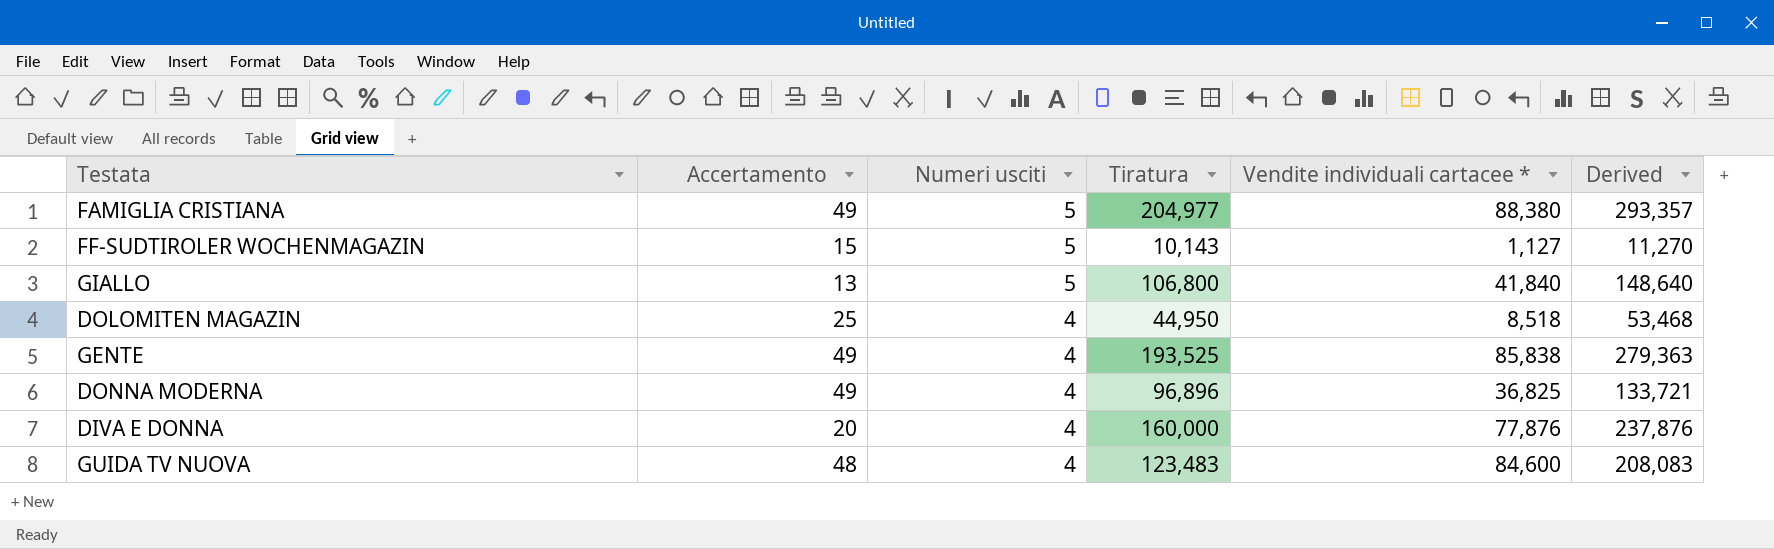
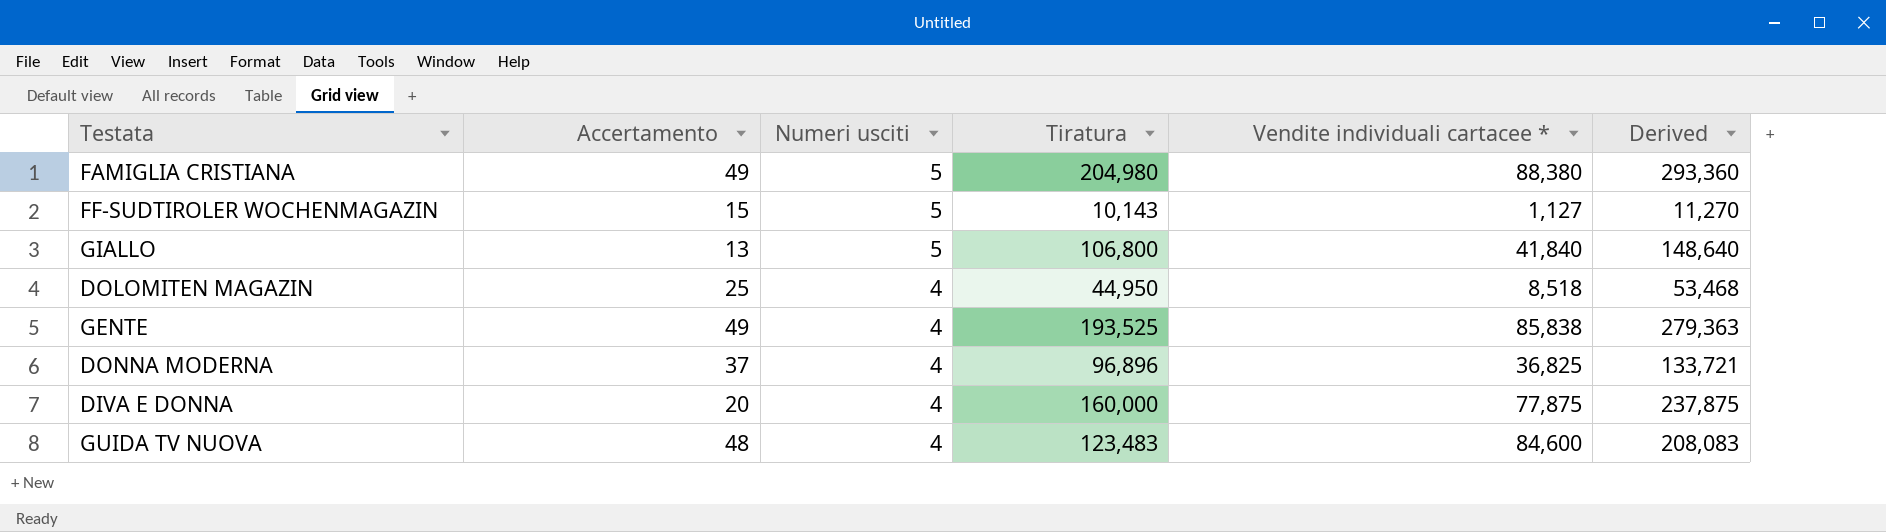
FAMIGLIA CRISTIANA | Tiratura: 204,977 -> 204,980
FAMIGLIA CRISTIANA | Derived: 293,357 -> 293,360
DONNA MODERNA | Accertamento: 49 -> 37
DIVA E DONNA | Vendite individuali cartacee *: 77,876 -> 77,875
DIVA E DONNA | Derived: 237,876 -> 237,875

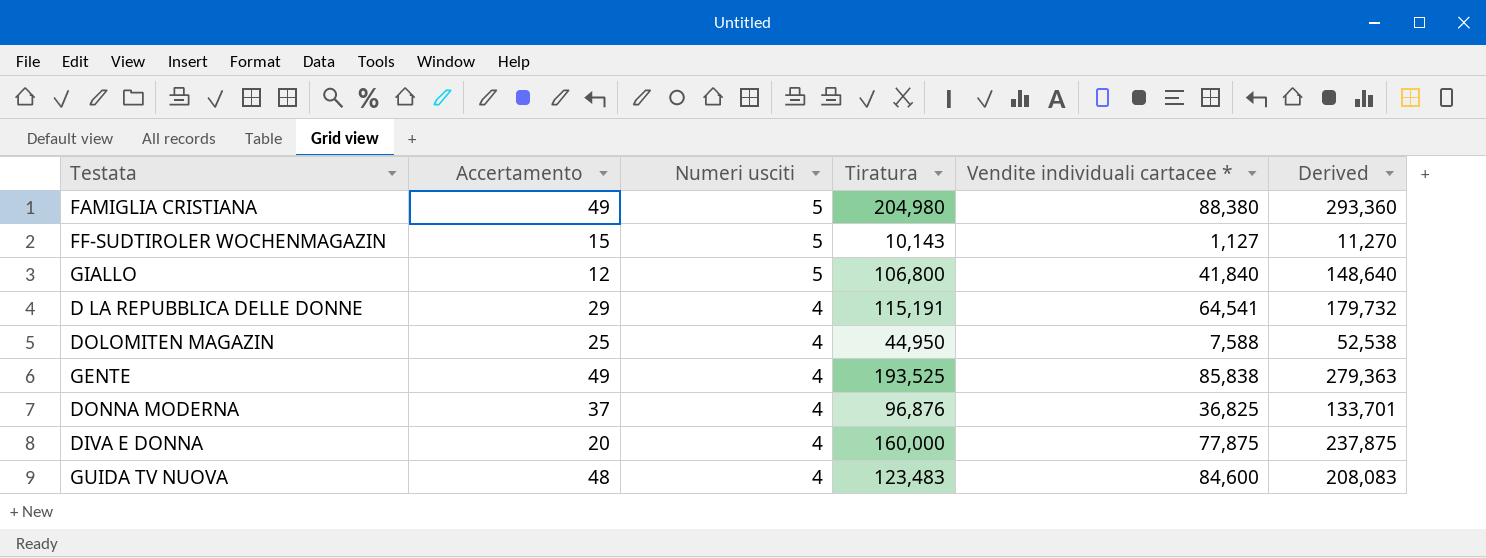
GIALLO | Accertamento: 13 -> 12
row D LA REPUBBLICA DELLE DONNE: none -> 29 | 4 | 115,191 | 64,541 | 179,732
DOLOMITEN MAGAZIN | Vendite individuali cartacee *: 8,518 -> 7,588
DOLOMITEN MAGAZIN | Derived: 53,468 -> 52,538
DONNA MODERNA | Tiratura: 96,896 -> 96,876
DONNA MODERNA | Derived: 133,721 -> 133,701

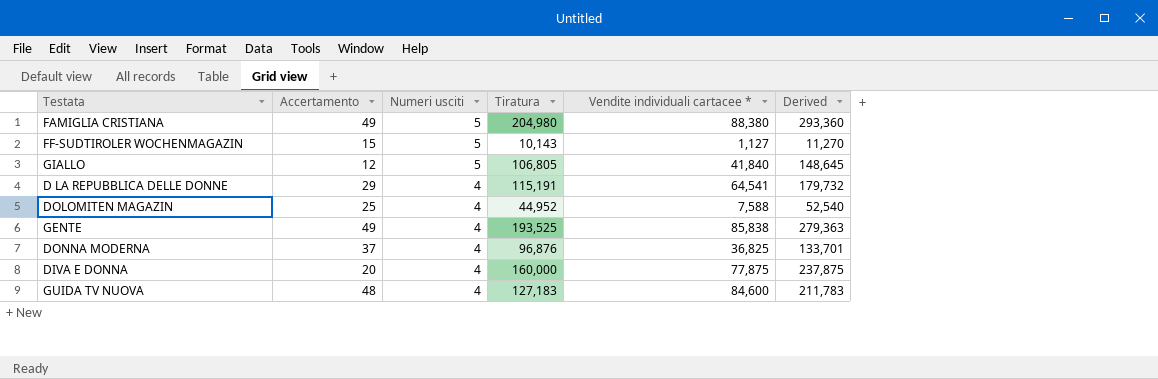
GIALLO | Tiratura: 106,800 -> 106,805
GIALLO | Derived: 148,640 -> 148,645
DOLOMITEN MAGAZIN | Tiratura: 44,950 -> 44,952
DOLOMITEN MAGAZIN | Derived: 52,538 -> 52,540
GUIDA TV NUOVA | Tiratura: 123,483 -> 127,183
GUIDA TV NUOVA | Derived: 208,083 -> 211,783

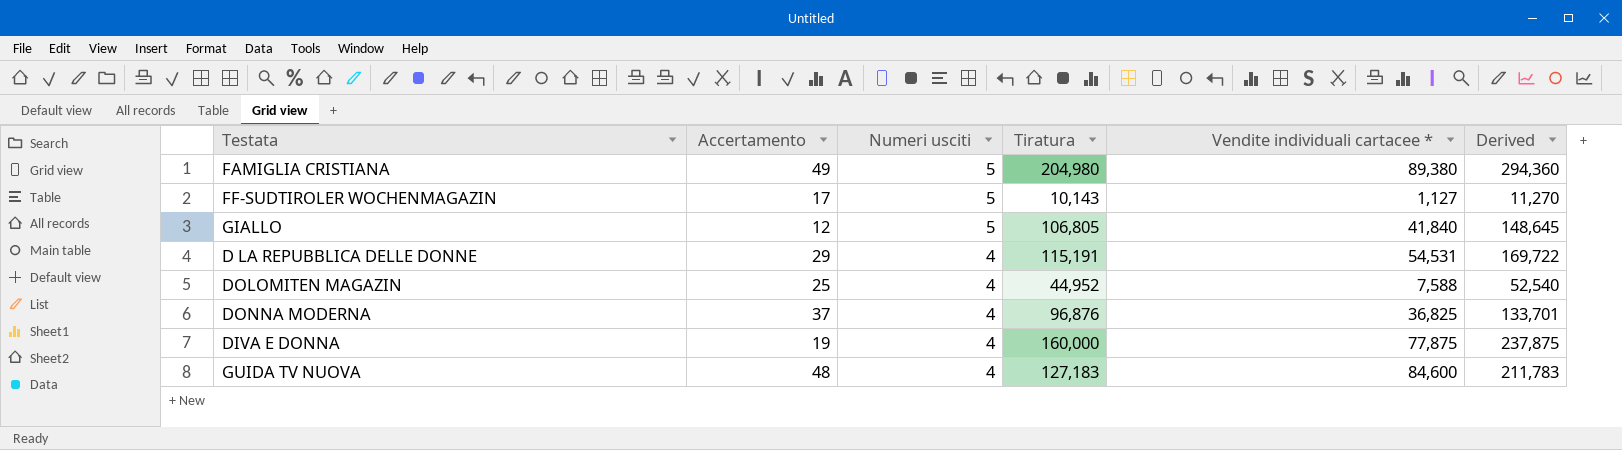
row GENTE: 49 | 4 | 193,525 | 85,838 | 279,363 -> none
FAMIGLIA CRISTIANA | Vendite individuali cartacee *: 88,380 -> 89,380
FAMIGLIA CRISTIANA | Derived: 293,360 -> 294,360
FF-SUDTIROLER WOCHENMAGAZIN | Accertamento: 15 -> 17
D LA REPUBBLICA DELLE DONNE | Vendite individuali cartacee *: 64,541 -> 54,531
D LA REPUBBLICA DELLE DONNE | Derived: 179,732 -> 169,722
DIVA E DONNA | Accertamento: 20 -> 19

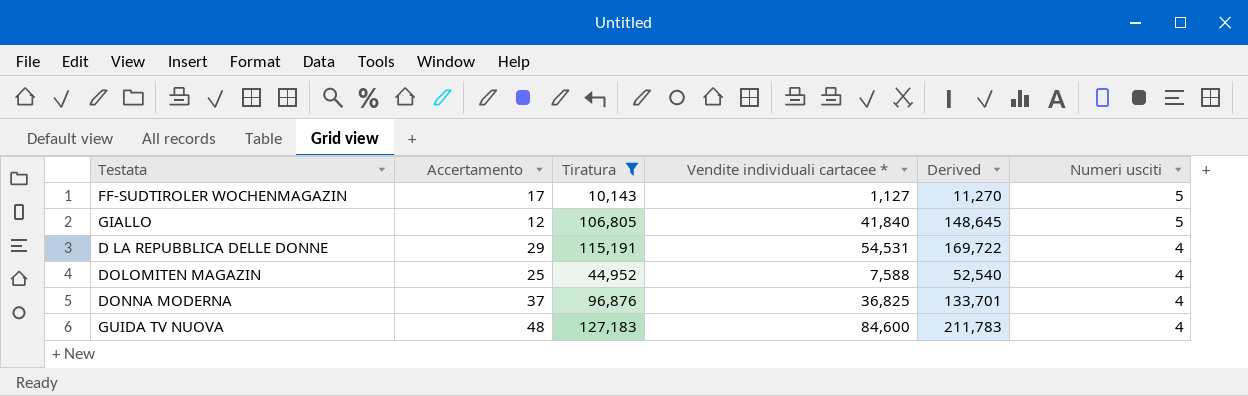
filter: none -> Tiratura <= 127,183
column Numeri usciti | position: 3 -> 6

